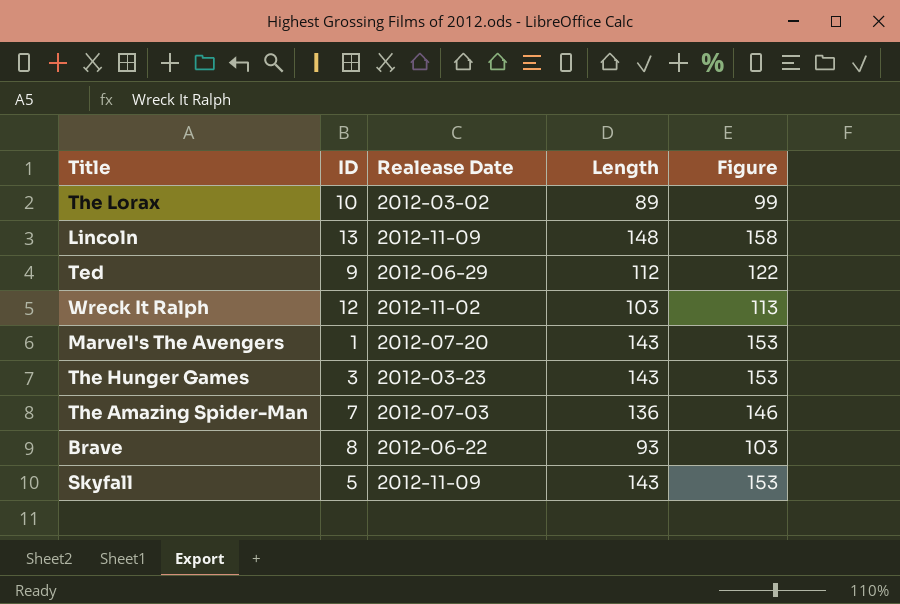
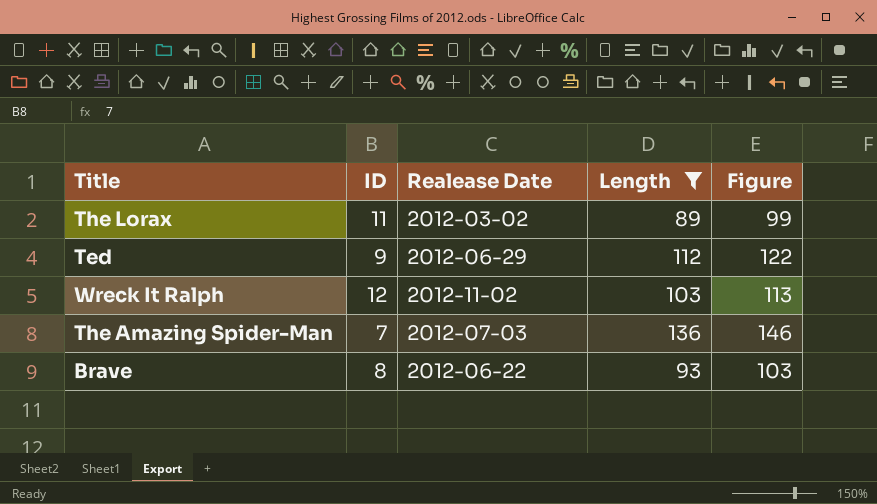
filter: none -> Length <= 136
The Lorax | ID: 10 -> 11

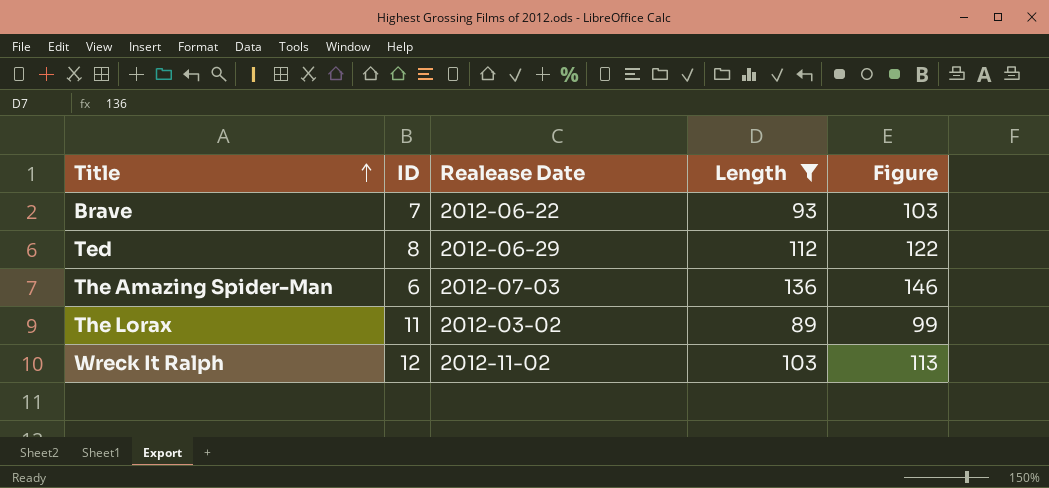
row order: none -> Title ascending
Brave | ID: 8 -> 7
Ted | ID: 9 -> 8
The Amazing Spider-Man | ID: 7 -> 6

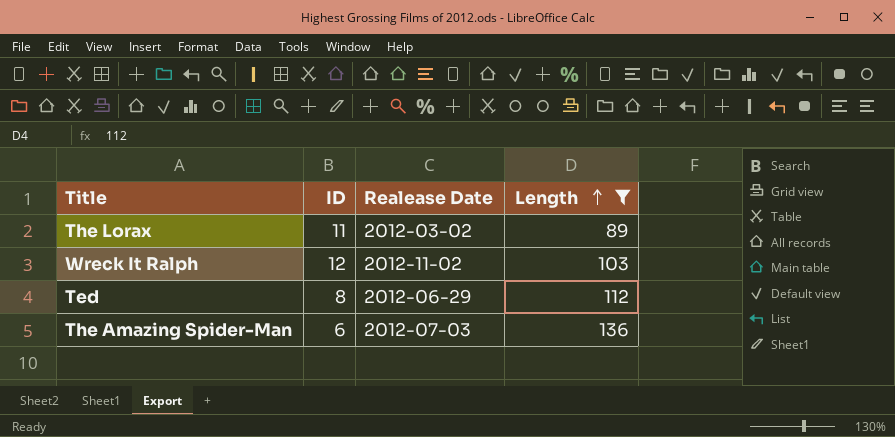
row order: Title ascending -> Length ascending
column Figure | formula: [Length] + 10 -> none
row Brave: 7 | 2012-06-22 | 93 | 103 -> none

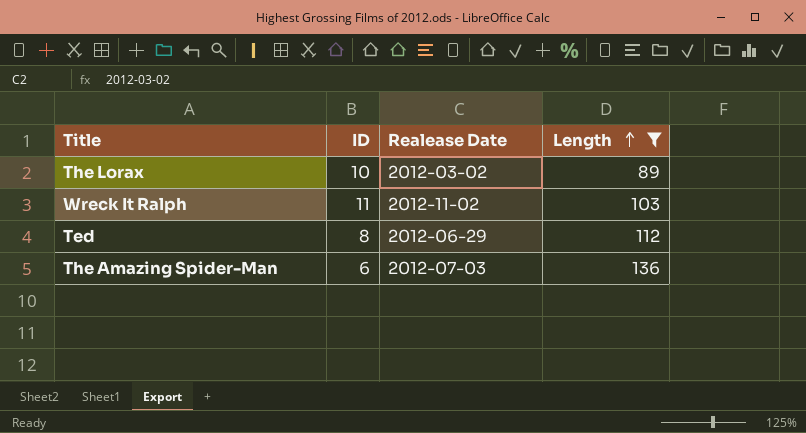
The Lorax | ID: 11 -> 10
Wreck It Ralph | ID: 12 -> 11

